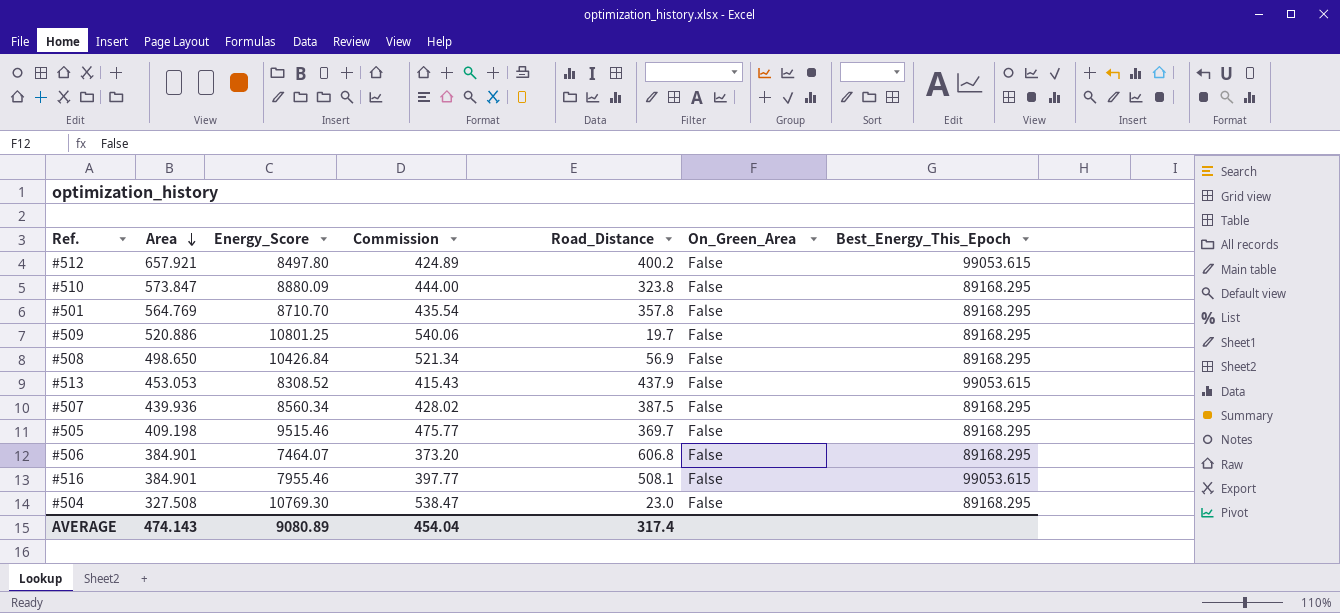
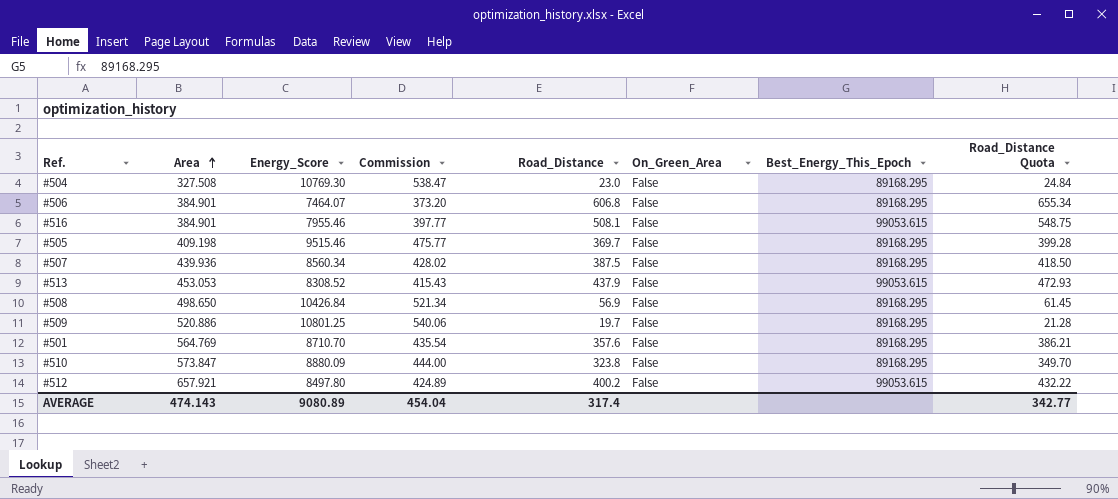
row order: Area descending -> Area ascending
column Road_Distance Quota | formula: none -> [Road_Distance] * 1.08
#501 | Road_Distance: 357.8 -> 357.6

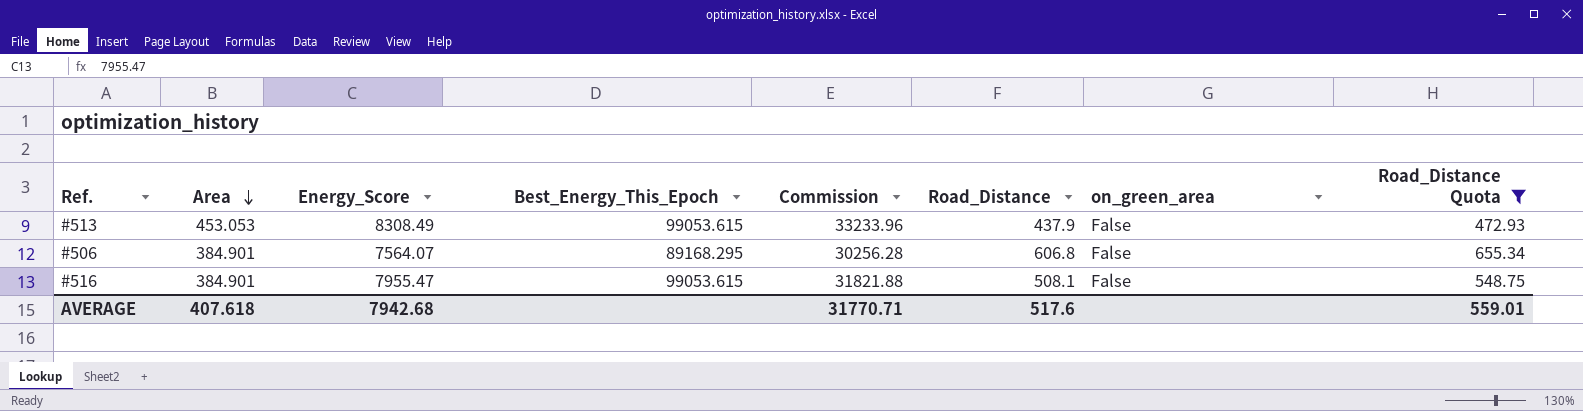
filter: none -> Road_Distance Quota >= 472.93
row order: Area ascending -> Area descending
column Best_Energy_This_Epoch | position: 7 -> 4
column Commission | formula: [Energy_Score] * 0.05 -> [Energy_Score] * 4
column name: On_Green_Area -> on_green_area
#513 | Energy_Score: 8308.52 -> 8308.49
#506 | Energy_Score: 7464.07 -> 7564.07
#516 | Energy_Score: 7955.46 -> 7955.47
AVERAGE | Area: 474.143 -> 407.618
AVERAGE | Energy_Score: 9080.89 -> 7942.68
AVERAGE | Commission: 454.04 -> 31770.71
AVERAGE | Road_Distance: 317.4 -> 517.6
AVERAGE | Road_Distance Quota: 342.77 -> 559.01

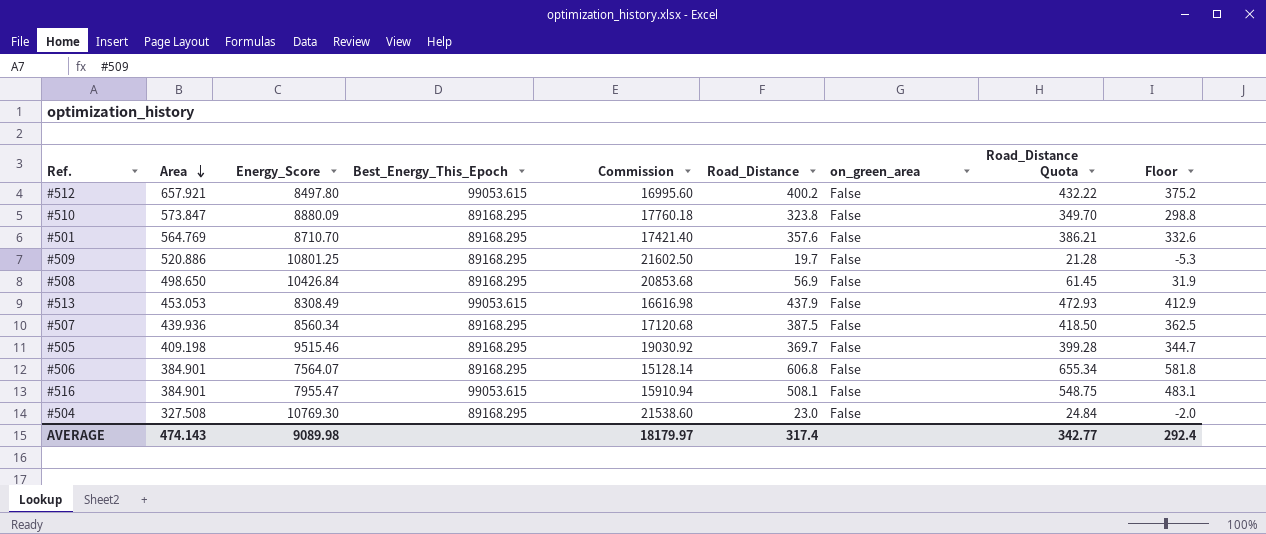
filter: Road_Distance Quota >= 472.93 -> none
column Commission | formula: [Energy_Score] * 4 -> [Energy_Score] * 2
column Floor | formula: none -> [Road_Distance] - 25
AVERAGE | Area: 407.618 -> 474.143
AVERAGE | Energy_Score: 7942.68 -> 9089.98
AVERAGE | Commission: 31770.71 -> 18179.97
AVERAGE | Road_Distance: 517.6 -> 317.4
AVERAGE | Road_Distance Quota: 559.01 -> 342.77

